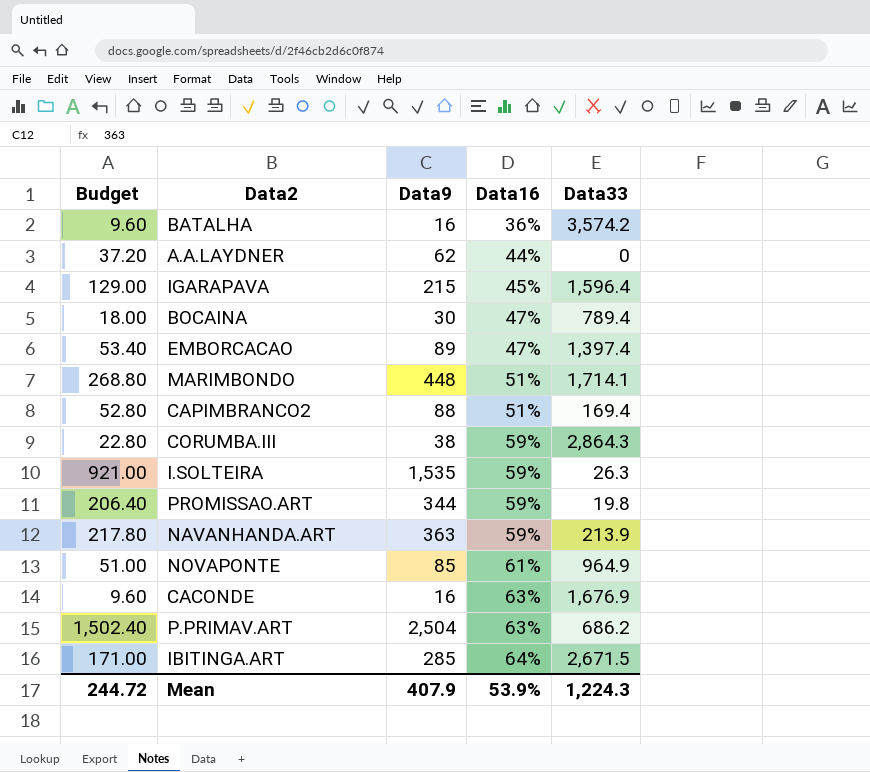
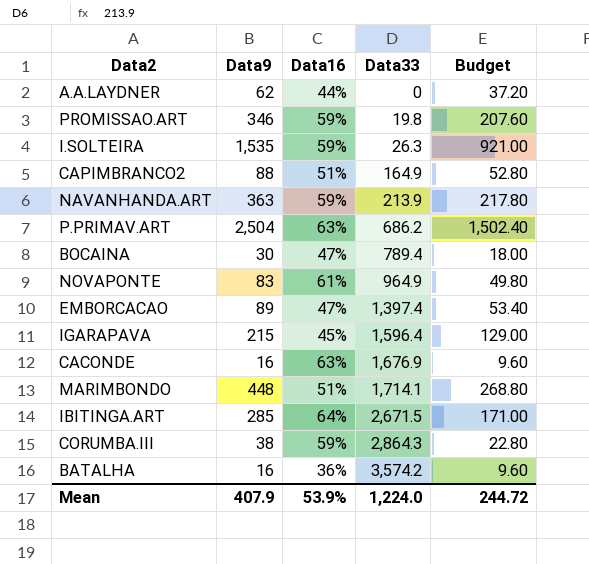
row order: Data16 ascending -> Data33 ascending
column Budget | position: 1 -> 5
PROMISSAO.ART | Data9: 344 -> 346
PROMISSAO.ART | Budget: 206.40 -> 207.60
CAPIMBRANCO2 | Data33: 169.4 -> 164.9
NOVAPONTE | Data9: 85 -> 83
NOVAPONTE | Budget: 51.00 -> 49.80
Mean | Data33: 1,224.3 -> 1,224.0

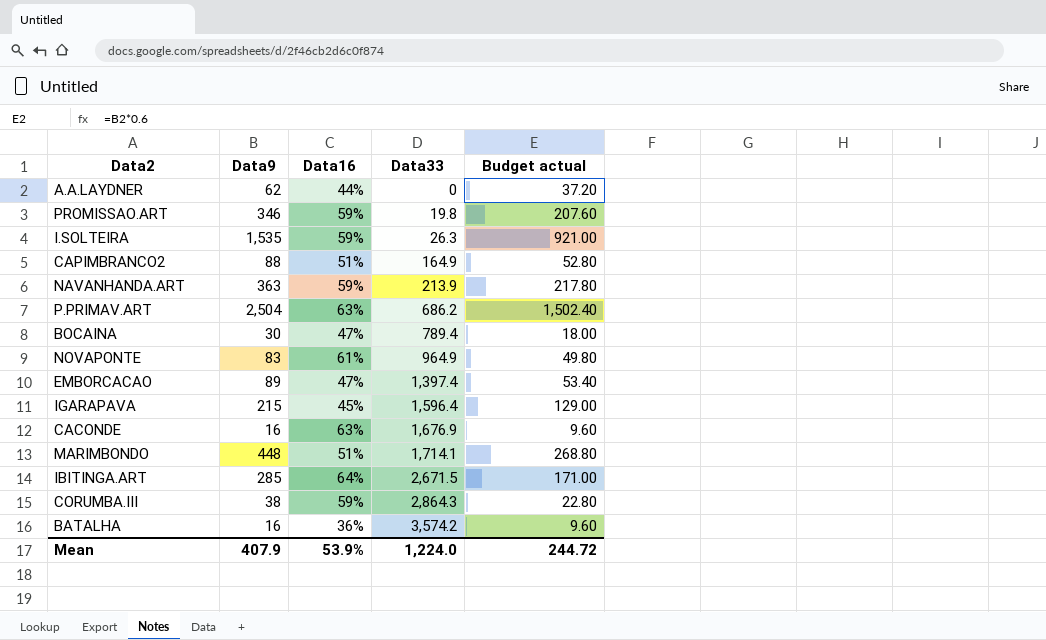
column name: Budget -> Budget actual

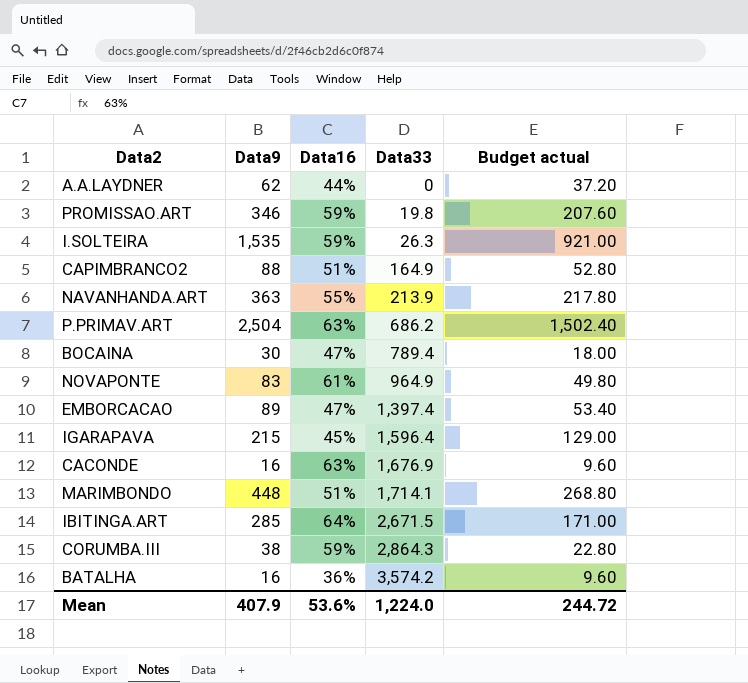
NAVANHANDA.ART | Data16: 59% -> 55%
Mean | Data16: 53.9% -> 53.6%

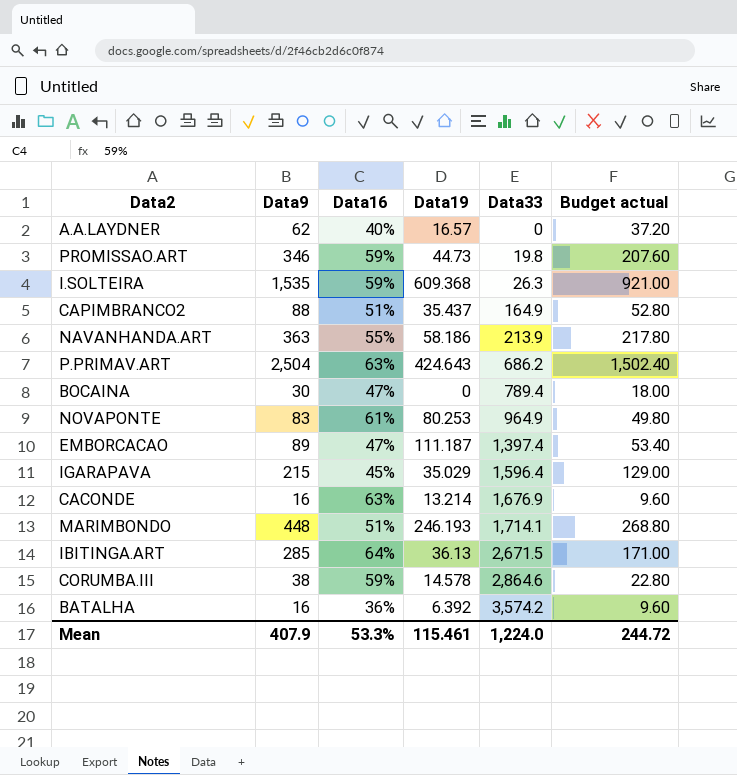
column Data19 | position: none -> 4
A.A.LAYDNER | Data16: 44% -> 40%
CORUMBA.III | Data33: 2,864.3 -> 2,864.6
Mean | Data16: 53.6% -> 53.3%

